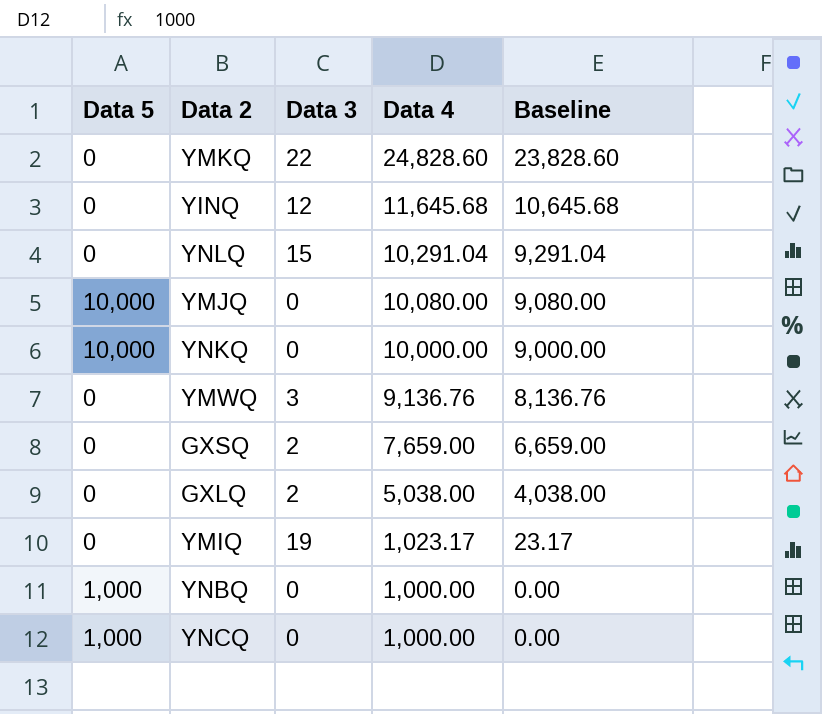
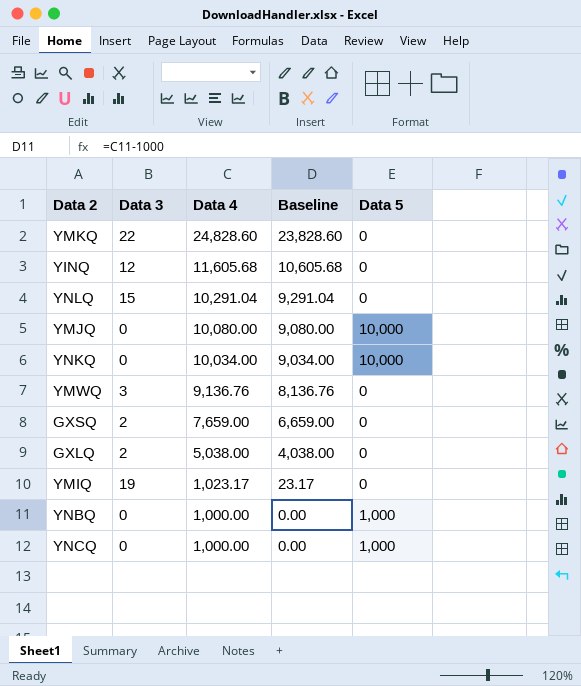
column Data 5 | position: 1 -> 5
YINQ | Data 4: 11,645.68 -> 11,605.68
YINQ | Baseline: 10,645.68 -> 10,605.68
YNKQ | Data 4: 10,000.00 -> 10,034.00
YNKQ | Baseline: 9,000.00 -> 9,034.00

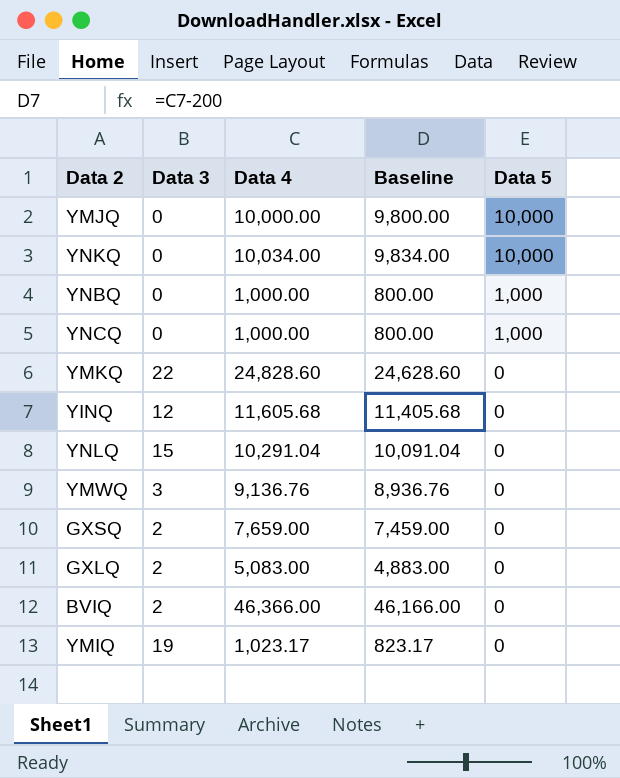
row order: Data 4 descending -> Data 5 descending
column Baseline | formula: [Data 4] - 1000 -> [Data 4] - 200
YMJQ | Data 4: 10,080.00 -> 10,000.00
GXLQ | Data 4: 5,038.00 -> 5,083.00
row BVIQ: none -> 2 | 46,366.00 | 46,166.00 | 0

